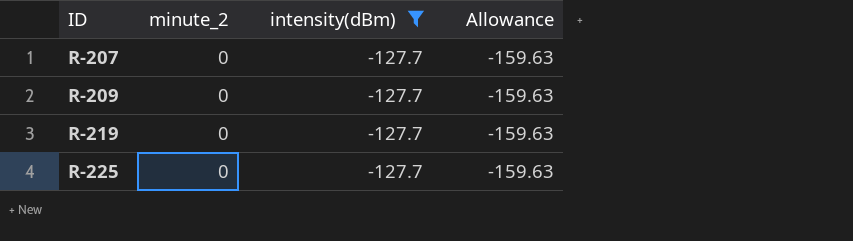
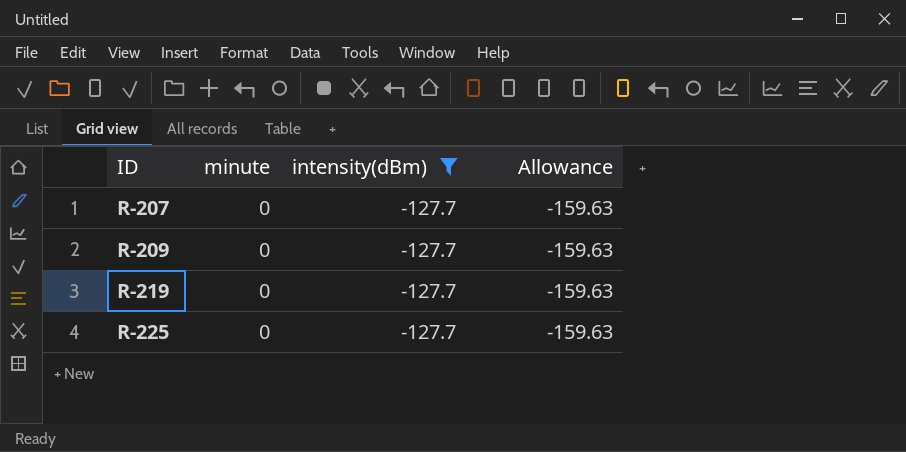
column name: minute_2 -> minute

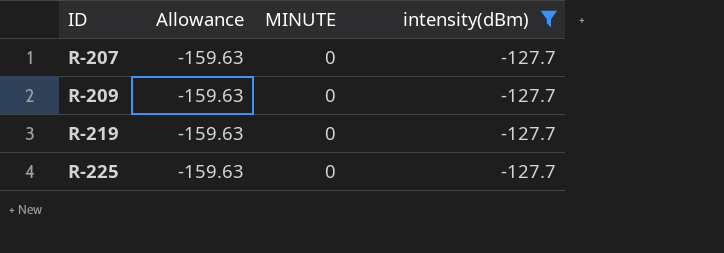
column Allowance | position: 4 -> 2
column name: minute -> MINUTE

